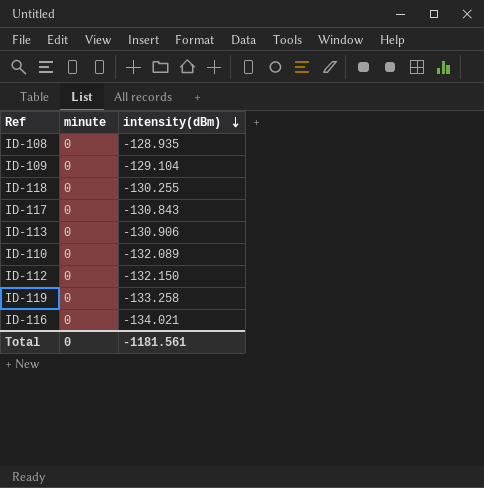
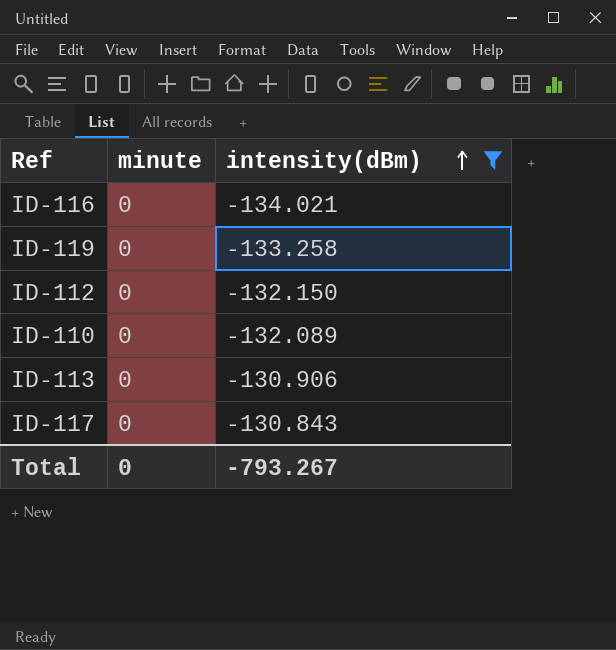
filter: none -> intensity(dBm) <= -130.843
row order: intensity(dBm) descending -> intensity(dBm) ascending
Total | intensity(dBm): -1181.561 -> -793.267

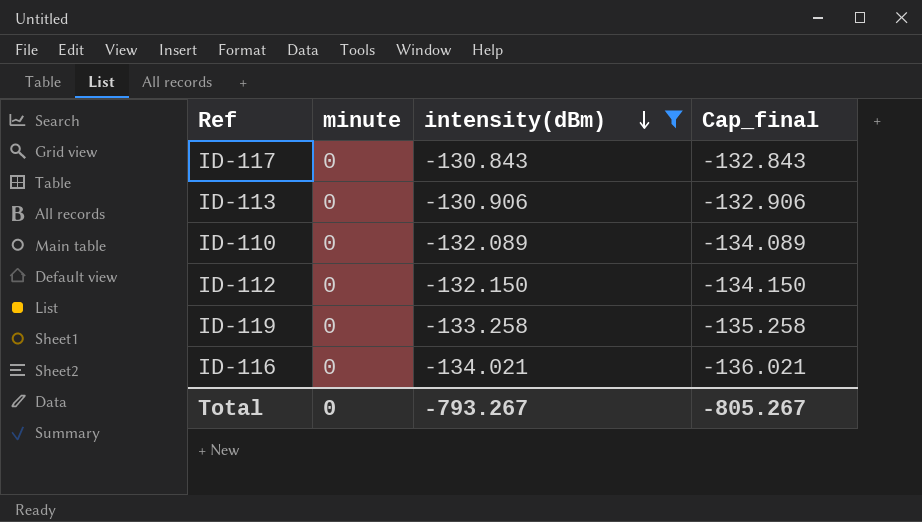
row order: intensity(dBm) ascending -> intensity(dBm) descending
column Cap_final | formula: none -> [intensity(dBm)] - 2

